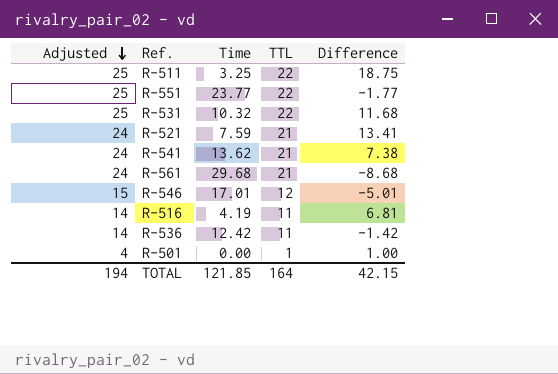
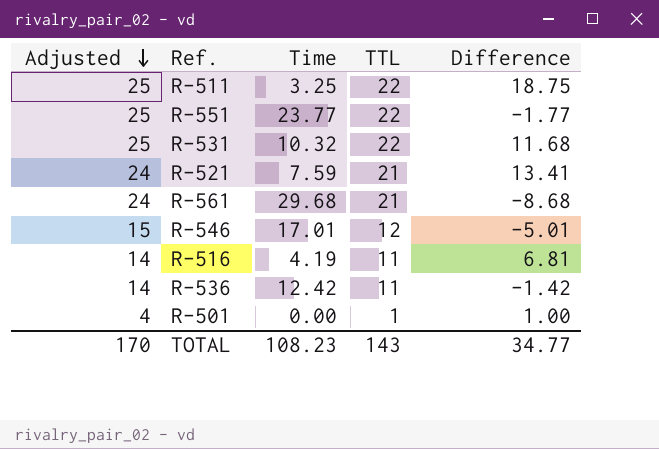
row R-541: 24 | 13.62 | 21 | 7.38 -> none
TOTAL | Adjusted: 194 -> 170
TOTAL | Time: 121.85 -> 108.23
TOTAL | TTL: 164 -> 143
TOTAL | Difference: 42.15 -> 34.77

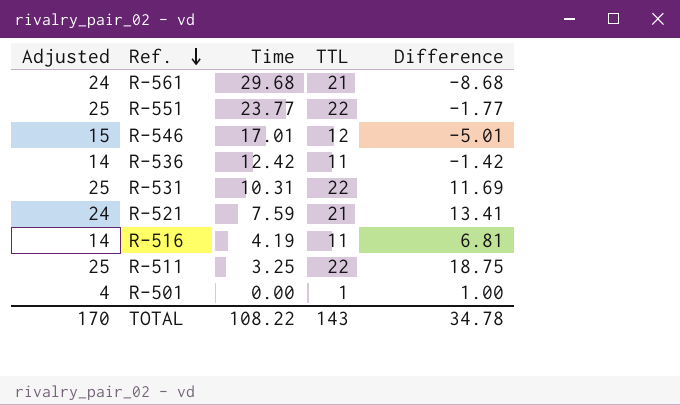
row order: Adjusted descending -> Ref. descending
R-531 | Time: 10.32 -> 10.31
R-531 | Difference: 11.68 -> 11.69
TOTAL | Time: 108.23 -> 108.22
TOTAL | Difference: 34.77 -> 34.78

